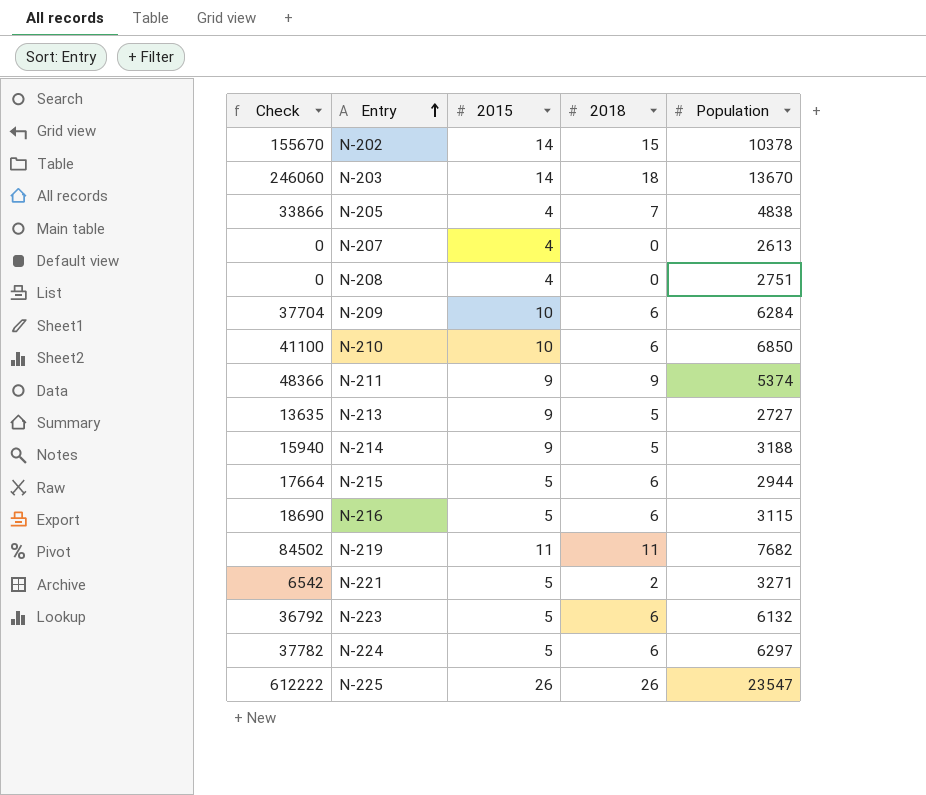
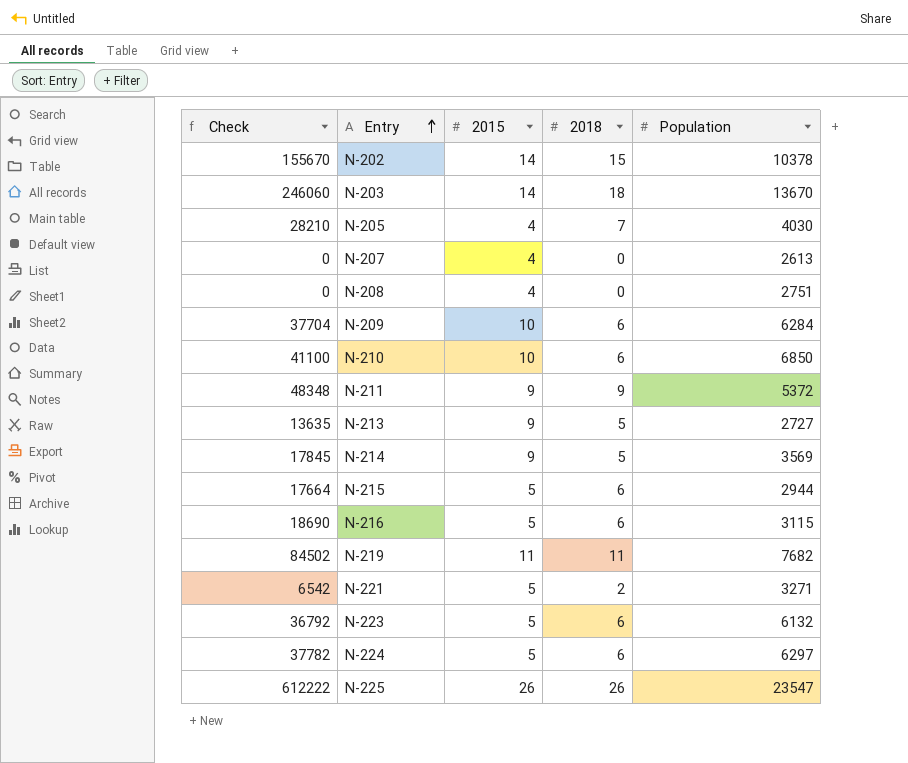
N-205 | Check: 33866 -> 28210
N-205 | Population: 4838 -> 4030
N-211 | Check: 48366 -> 48348
N-211 | Population: 5374 -> 5372
N-214 | Check: 15940 -> 17845
N-214 | Population: 3188 -> 3569

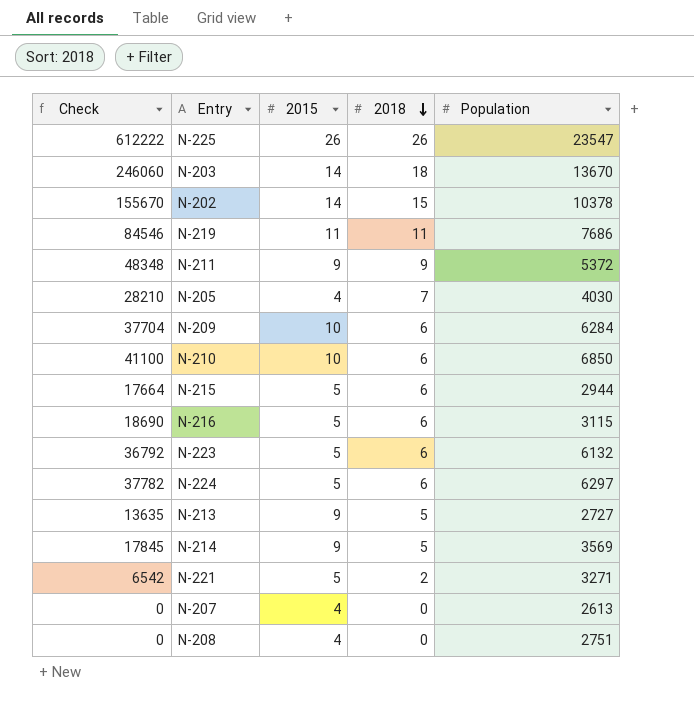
row order: Entry ascending -> 2018 descending
N-219 | Check: 84502 -> 84546
N-219 | Population: 7682 -> 7686

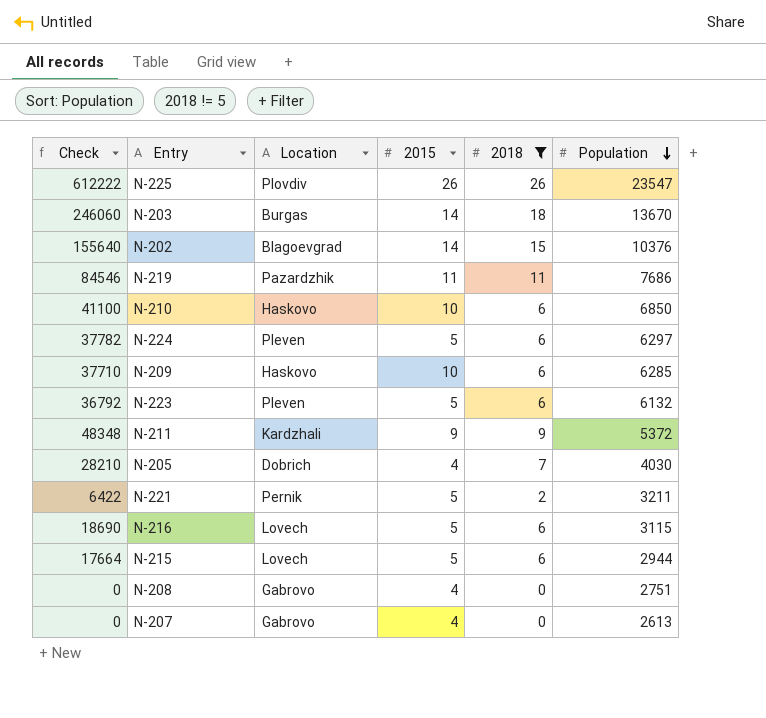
filter: none -> 2018 != 5
row order: 2018 descending -> Population descending
column Location | position: none -> 3
N-202 | Check: 155670 -> 155640
N-202 | Population: 10378 -> 10376
N-209 | Check: 37704 -> 37710
N-209 | Population: 6284 -> 6285
N-221 | Check: 6542 -> 6422
N-221 | Population: 3271 -> 3211

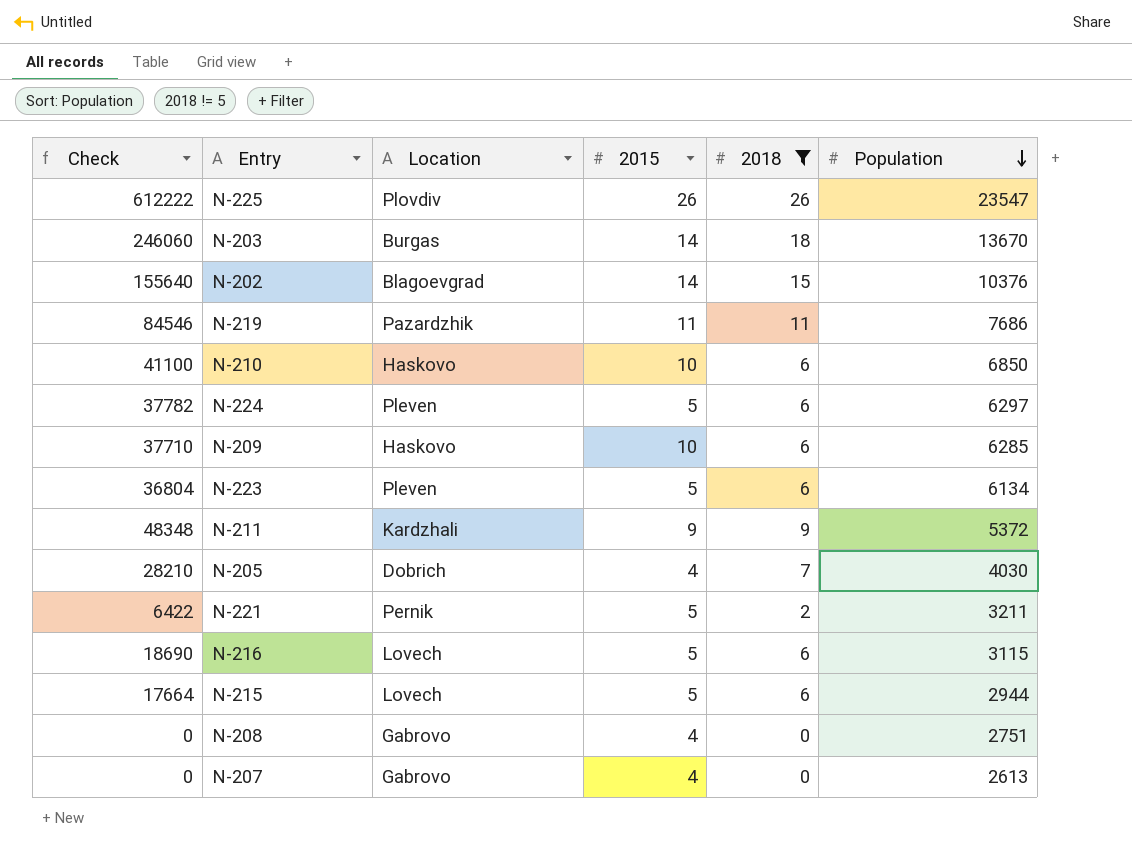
N-223 | Check: 36792 -> 36804
N-223 | Population: 6132 -> 6134

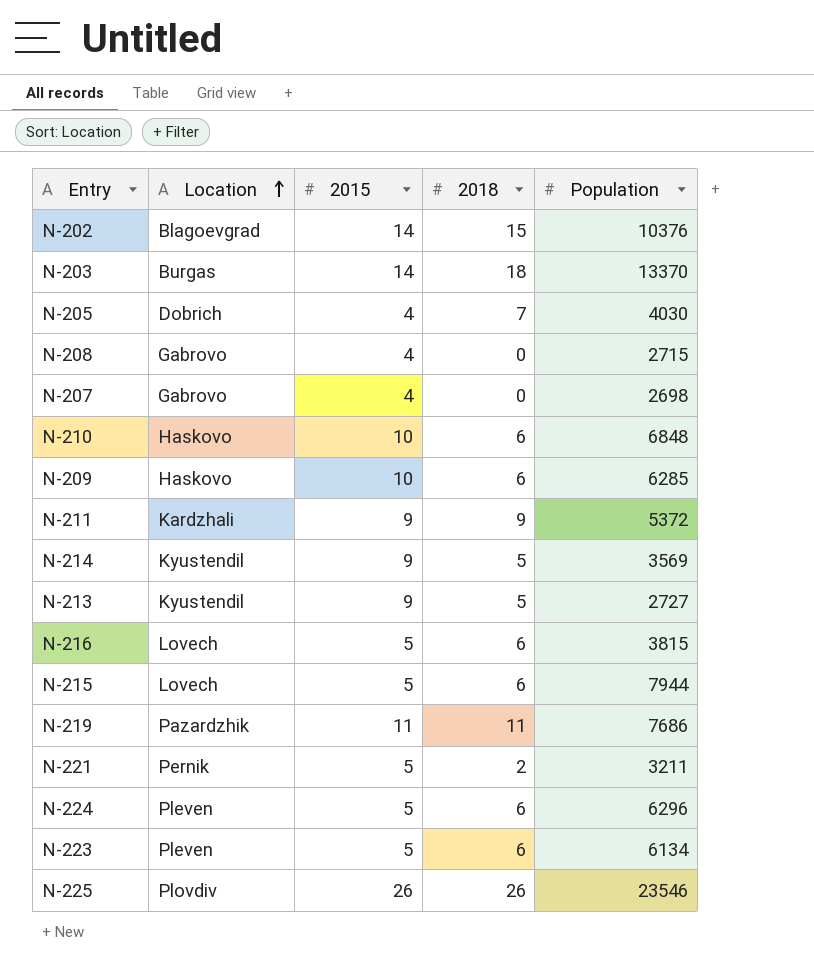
filter: 2018 != 5 -> none
row order: Population descending -> Location ascending
column Check | formula: [2018] * [Population] -> none
N-203 | Population: 13670 -> 13370
N-208 | Population: 2751 -> 2715
N-207 | Population: 2613 -> 2698
N-210 | Population: 6850 -> 6848
N-216 | Population: 3115 -> 3815
N-215 | Population: 2944 -> 7944
N-224 | Population: 6297 -> 6296
N-225 | Population: 23547 -> 23546

